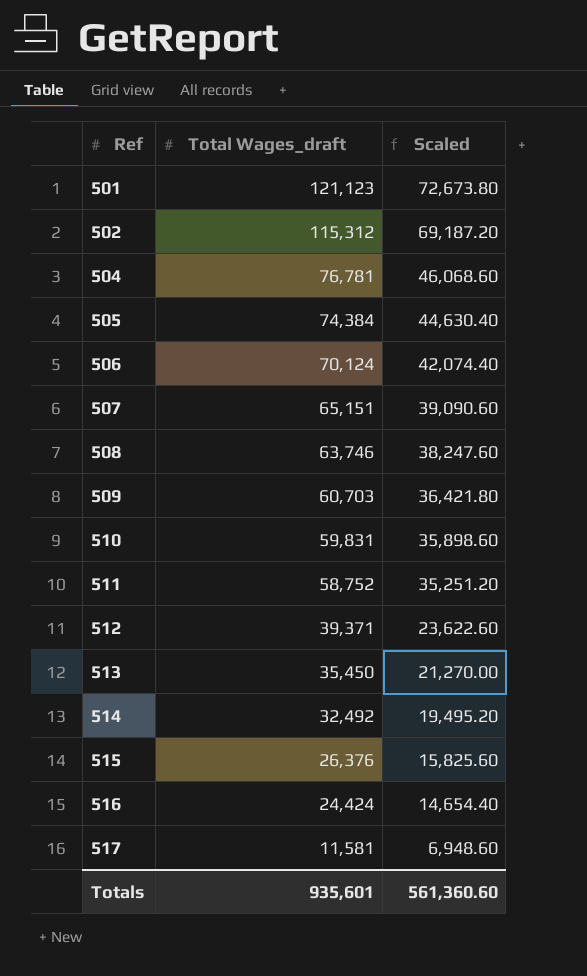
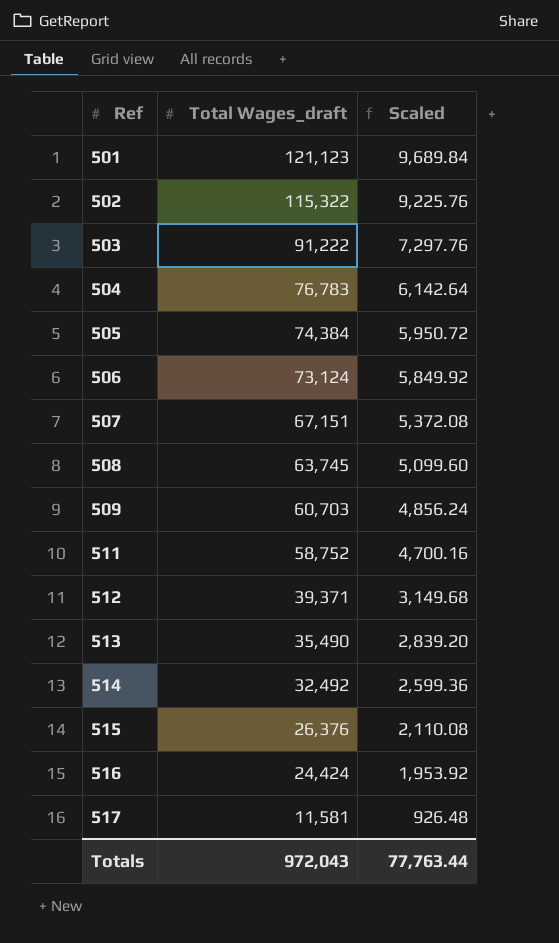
column Scaled | formula: [Total Wages_draft] * 0.6 -> [Total Wages_draft] * 0.08
row 510: 59,831 | 35,898.60 -> none
502 | Total Wages_draft: 115,312 -> 115,322
row 503: none -> 91,222 | 7,297.76
504 | Total Wages_draft: 76,781 -> 76,783
506 | Total Wages_draft: 70,124 -> 73,124
507 | Total Wages_draft: 65,151 -> 67,151
508 | Total Wages_draft: 63,746 -> 63,745
513 | Total Wages_draft: 35,450 -> 35,490
Totals | Total Wages_draft: 935,601 -> 972,043
Totals | Scaled: 561,360.60 -> 77,763.44

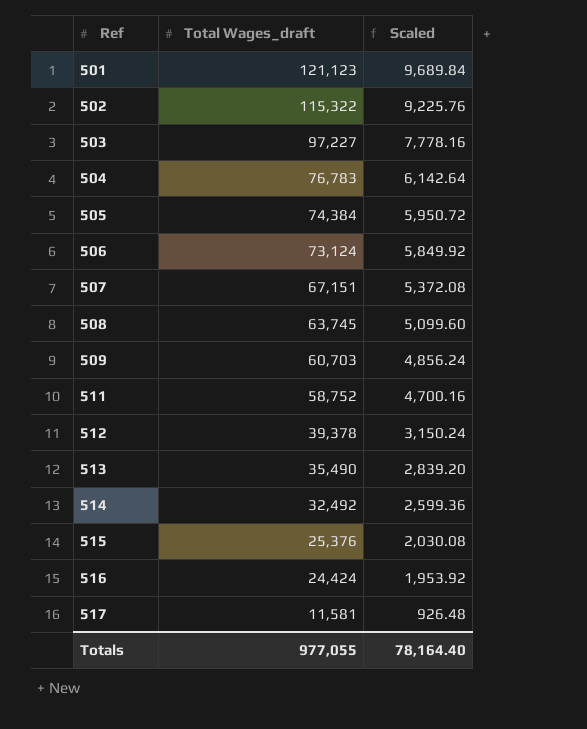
503 | Total Wages_draft: 91,222 -> 97,227
503 | Scaled: 7,297.76 -> 7,778.16
512 | Total Wages_draft: 39,371 -> 39,378
512 | Scaled: 3,149.68 -> 3,150.24
515 | Total Wages_draft: 26,376 -> 25,376
515 | Scaled: 2,110.08 -> 2,030.08
Totals | Total Wages_draft: 972,043 -> 977,055
Totals | Scaled: 77,763.44 -> 78,164.40

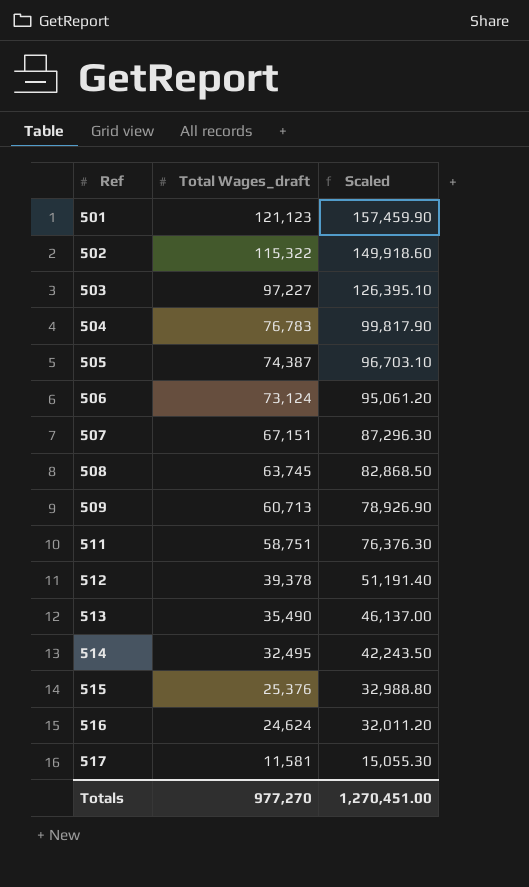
column Scaled | formula: [Total Wages_draft] * 0.08 -> [Total Wages_draft] * 1.3
505 | Total Wages_draft: 74,384 -> 74,387
509 | Total Wages_draft: 60,703 -> 60,713
511 | Total Wages_draft: 58,752 -> 58,751
514 | Total Wages_draft: 32,492 -> 32,495
516 | Total Wages_draft: 24,424 -> 24,624
Totals | Total Wages_draft: 977,055 -> 977,270
Totals | Scaled: 78,164.40 -> 1,270,451.00

